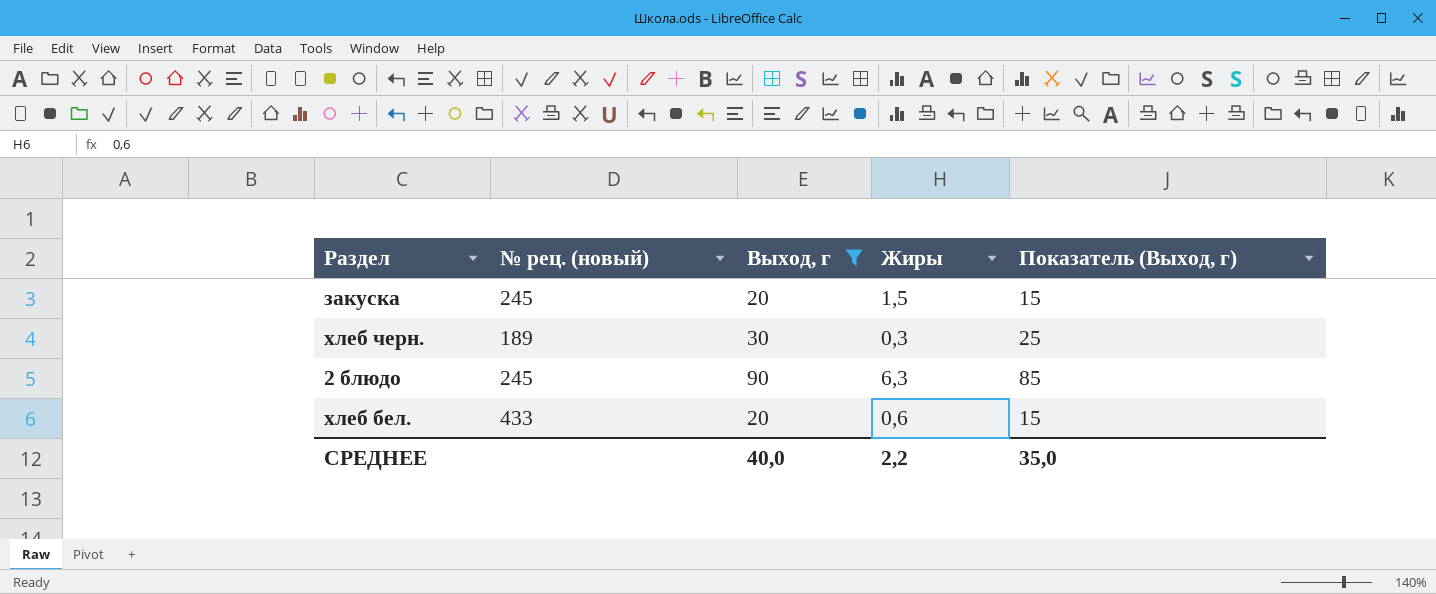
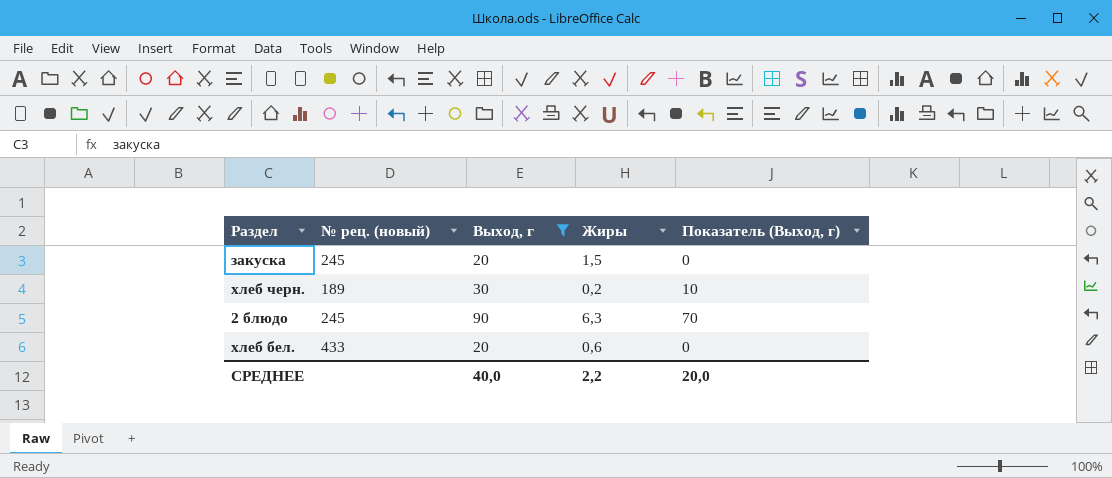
column Показатель (Выход, г) | formula: [Выход, г] - 5 -> [Выход, г] - 20
хлеб черн. | Жиры: 0,3 -> 0,2
СРЕДНЕЕ | Показатель (Выход, г): 35,0 -> 20,0

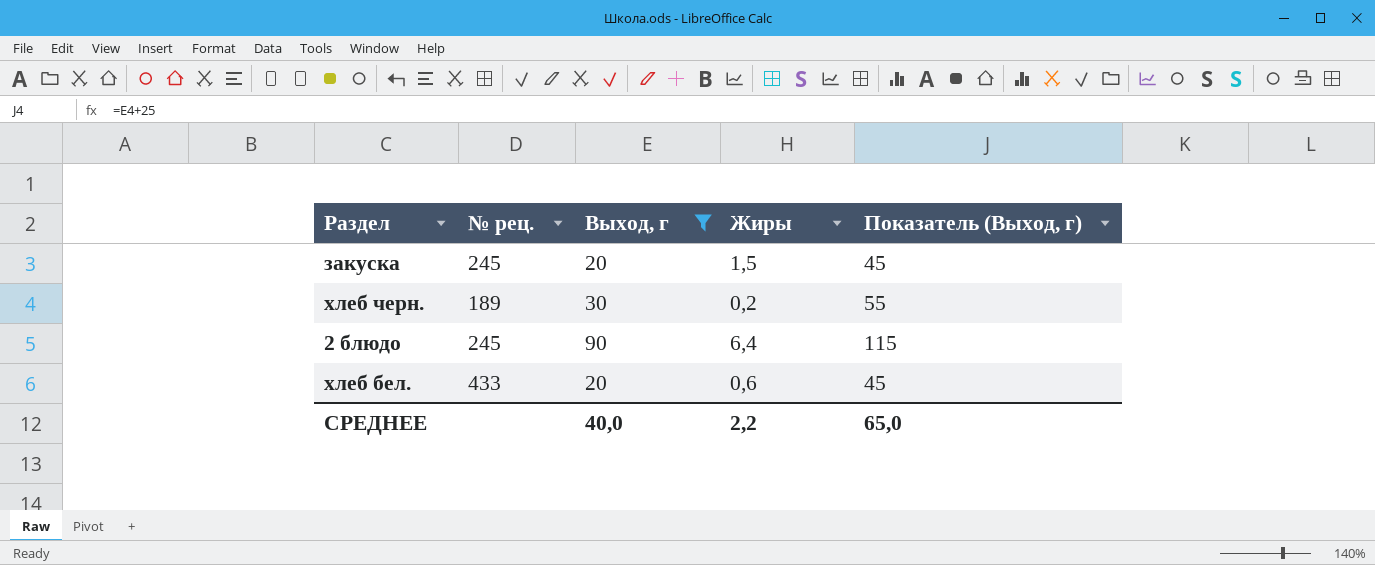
column name: № рец. (новый) -> № рец.
column Показатель (Выход, г) | formula: [Выход, г] - 20 -> [Выход, г] + 25
2 блюдо | Жиры: 6,3 -> 6,4
СРЕДНЕЕ | Показатель (Выход, г): 20,0 -> 65,0

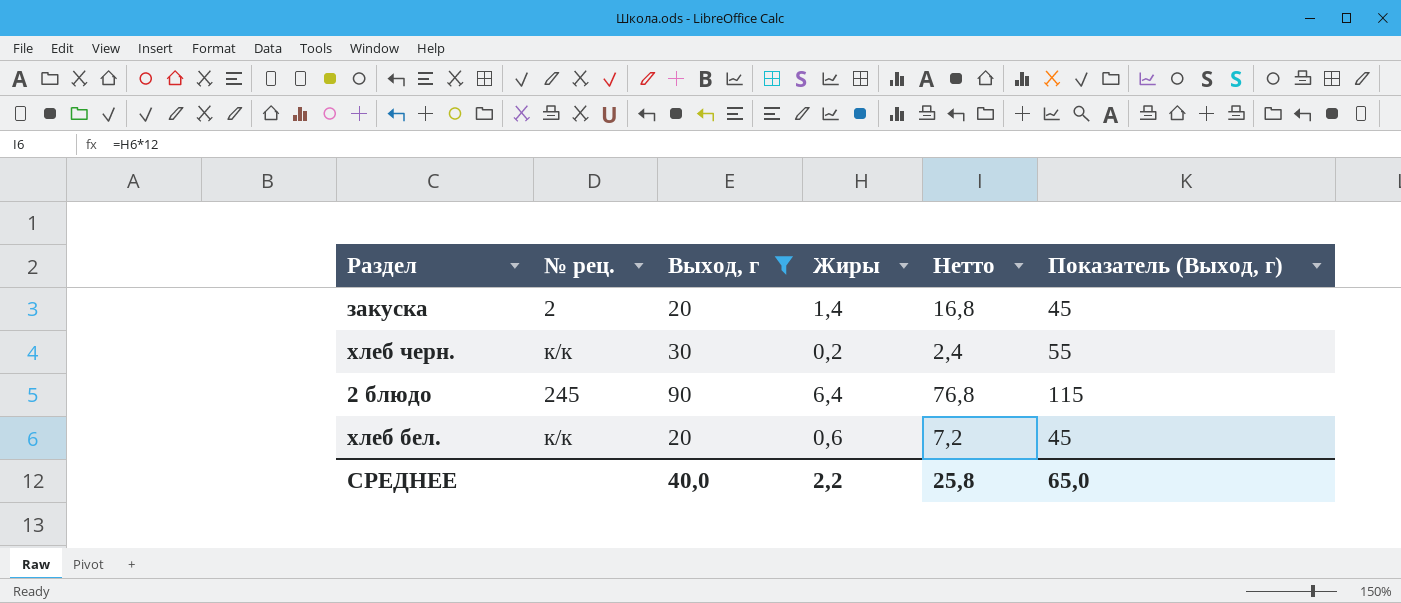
column Нетто | formula: none -> [Жиры] * 12
закуска | № рец.: 245 -> 2
закуска | Жиры: 1,5 -> 1,4
хлеб черн. | № рец.: 189 -> к/к
хлеб бел. | № рец.: 433 -> к/к

